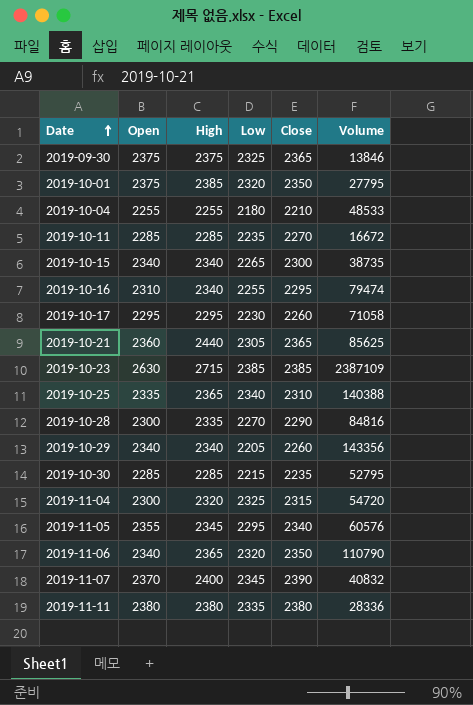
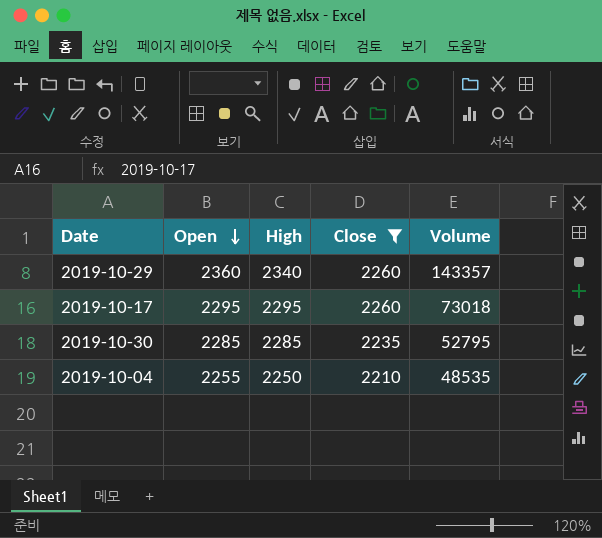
filter: none -> Close <= 2260
row order: Date ascending -> Open descending
column Low | position: 4 -> none
2019-10-29 | Open: 2340 -> 2360
2019-10-29 | Volume: 143356 -> 143357
2019-10-17 | Volume: 71058 -> 73018
2019-10-04 | High: 2255 -> 2250
2019-10-04 | Volume: 48533 -> 48535

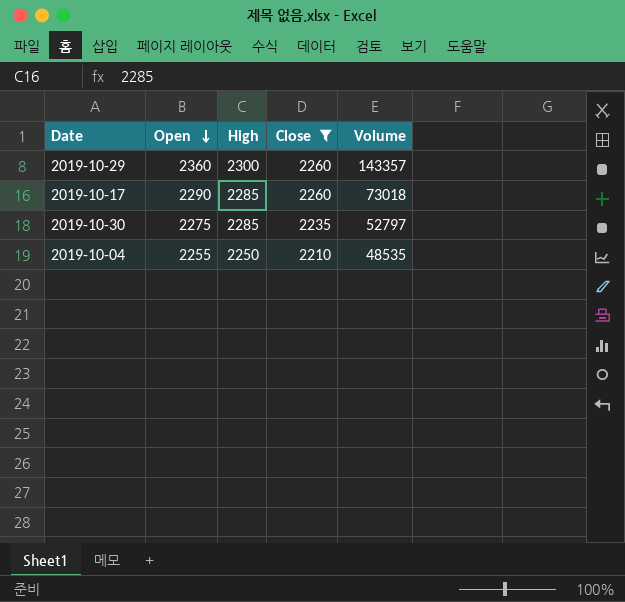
2019-10-29 | High: 2340 -> 2300
2019-10-17 | Open: 2295 -> 2290
2019-10-17 | High: 2295 -> 2285
2019-10-30 | Open: 2285 -> 2275
2019-10-30 | Volume: 52795 -> 52797

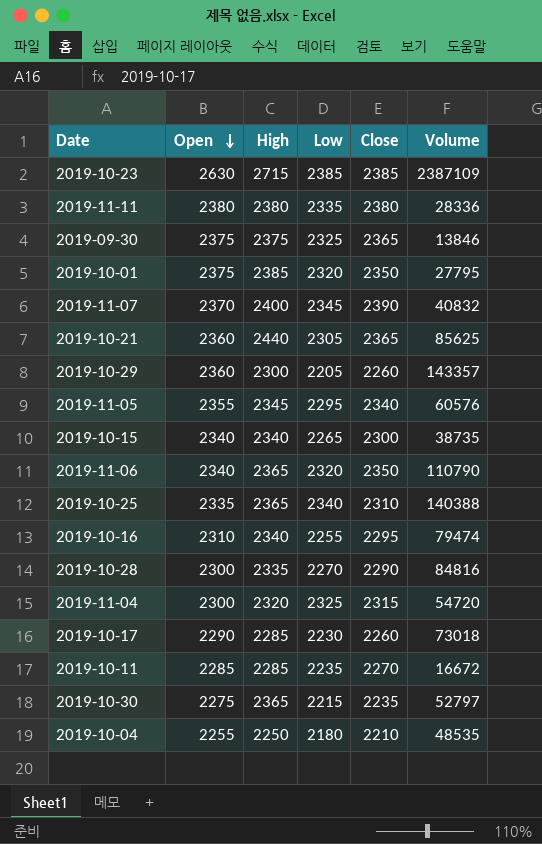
filter: Close <= 2260 -> none
column Low | position: none -> 4
2019-10-30 | High: 2285 -> 2365

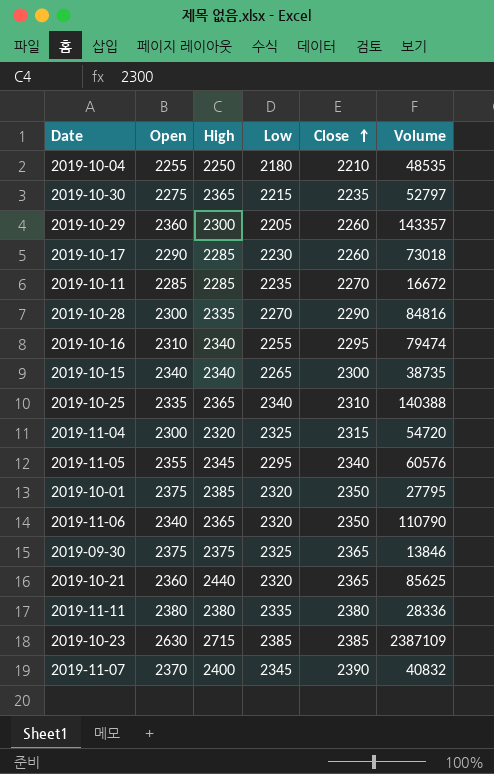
row order: Open descending -> Close ascending
2019-10-21 | Low: 2305 -> 2320

